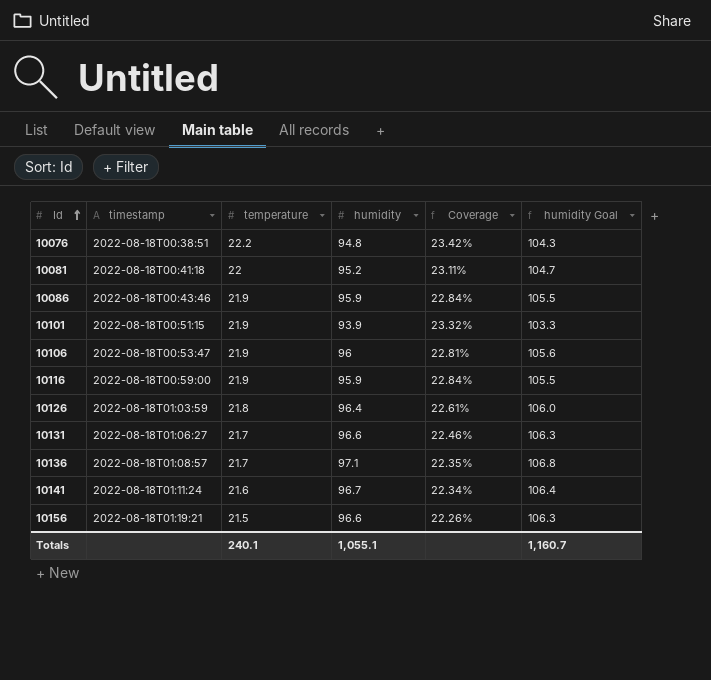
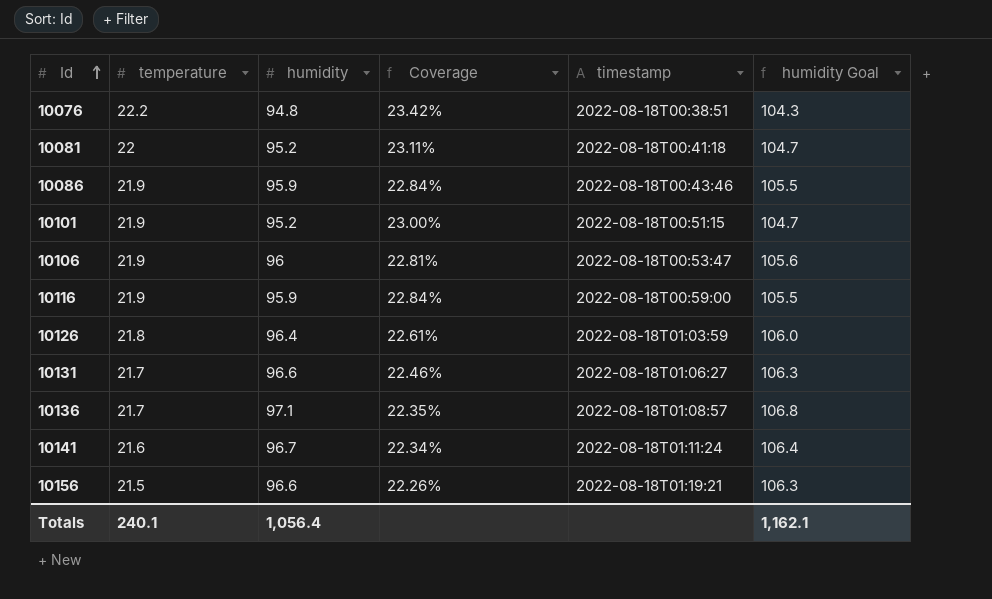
column timestamp | position: 2 -> 5
10101 | humidity: 93.9 -> 95.2
10101 | Coverage: 23.32% -> 23.00%
10101 | humidity Goal: 103.3 -> 104.7
Totals | humidity: 1,055.1 -> 1,056.4
Totals | humidity Goal: 1,160.7 -> 1,162.1

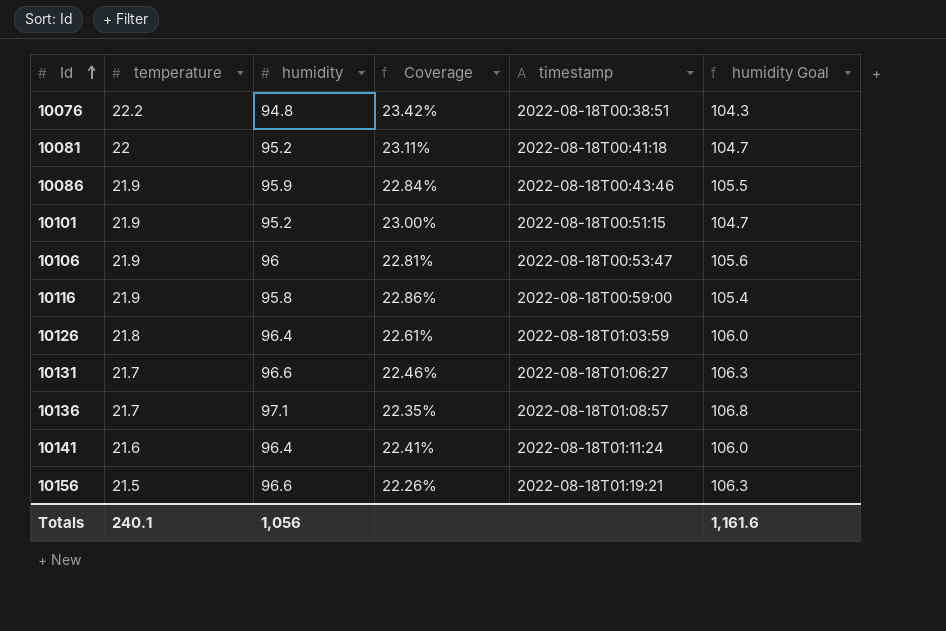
10116 | humidity: 95.9 -> 95.8
10116 | Coverage: 22.84% -> 22.86%
10116 | humidity Goal: 105.5 -> 105.4
10141 | humidity: 96.7 -> 96.4
10141 | Coverage: 22.34% -> 22.41%
10141 | humidity Goal: 106.4 -> 106.0
Totals | humidity: 1,056.4 -> 1,056
Totals | humidity Goal: 1,162.1 -> 1,161.6

